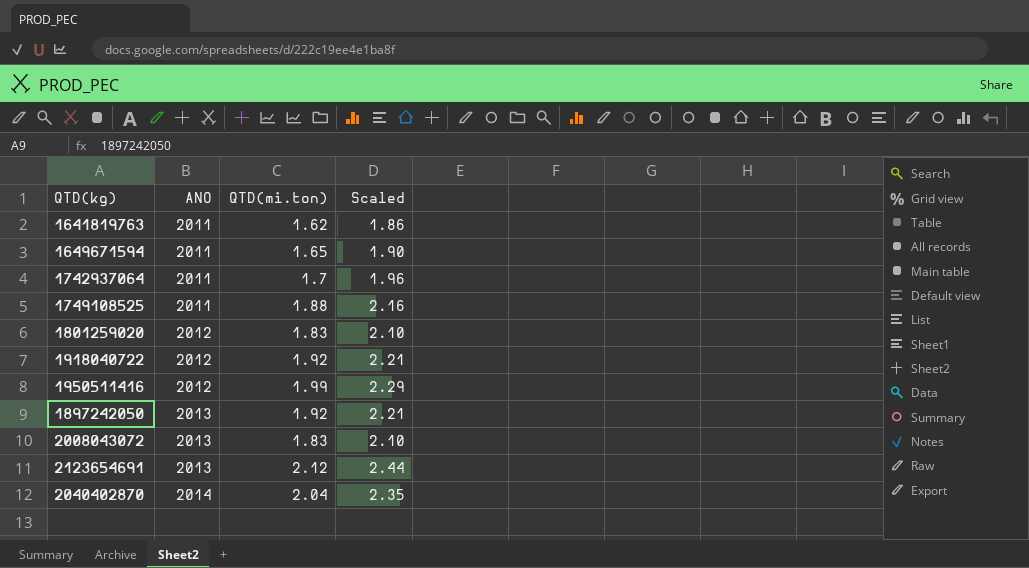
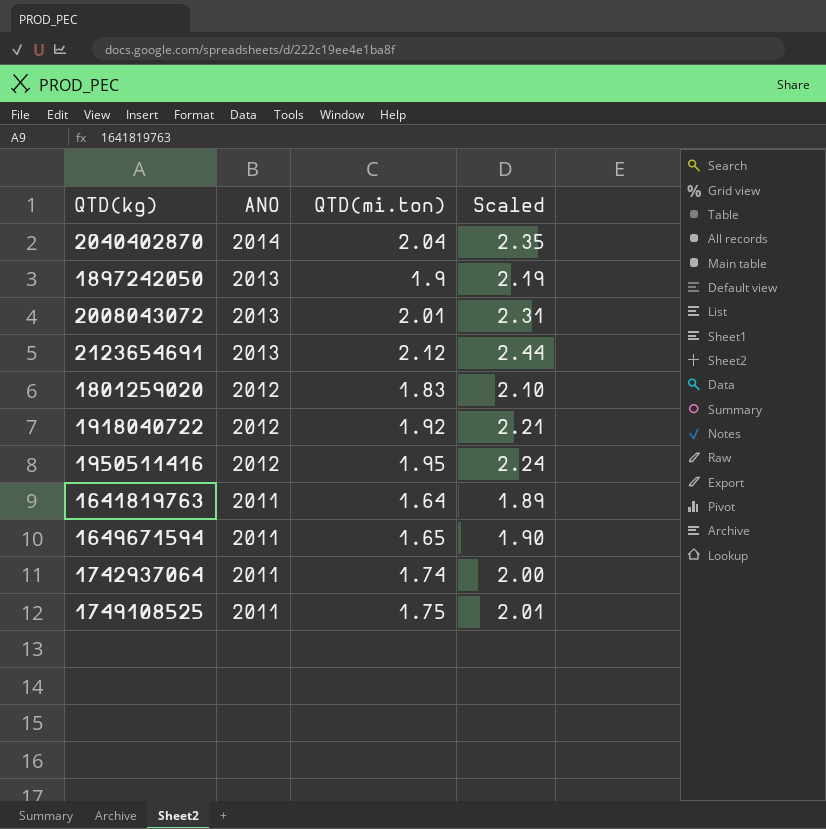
row order: ANO ascending -> ANO descending
1897242050 | QTD(mi.ton): 1.92 -> 1.9
1897242050 | Scaled: 2.21 -> 2.19
2008043072 | QTD(mi.ton): 1.83 -> 2.01
2008043072 | Scaled: 2.10 -> 2.31
1950511416 | QTD(mi.ton): 1.99 -> 1.95
1950511416 | Scaled: 2.29 -> 2.24
1641819763 | QTD(mi.ton): 1.62 -> 1.64
1641819763 | Scaled: 1.86 -> 1.89
1742937064 | QTD(mi.ton): 1.7 -> 1.74
1742937064 | Scaled: 1.96 -> 2.00
1749108525 | QTD(mi.ton): 1.88 -> 1.75
1749108525 | Scaled: 2.16 -> 2.01

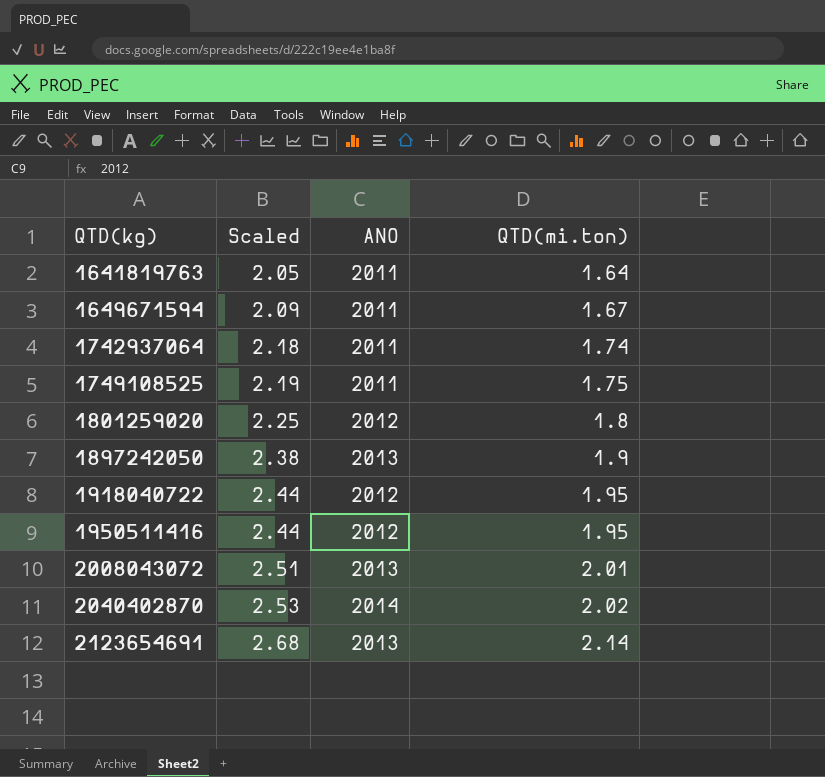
row order: ANO descending -> QTD(kg) ascending
column Scaled | formula: [QTD(mi.ton)] * 1.15 -> [QTD(mi.ton)] * 1.25
column Scaled | position: 4 -> 2
1649671594 | QTD(mi.ton): 1.65 -> 1.67
1801259020 | QTD(mi.ton): 1.83 -> 1.8
1918040722 | QTD(mi.ton): 1.92 -> 1.95
2040402870 | QTD(mi.ton): 2.04 -> 2.02
2123654691 | QTD(mi.ton): 2.12 -> 2.14

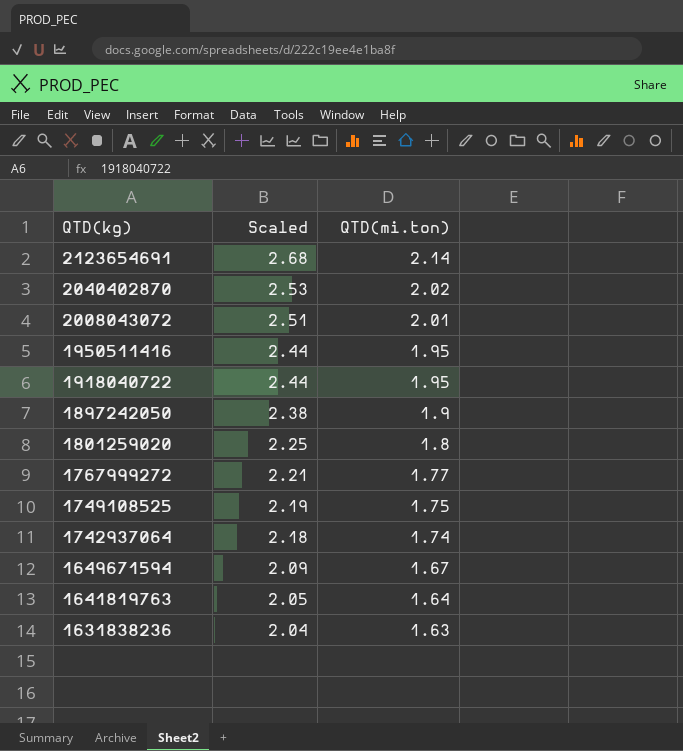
row order: QTD(kg) ascending -> QTD(kg) descending
column ANO | position: 3 -> none
row 1767999272: none -> 2.21 | 1.77
row 1631838236: none -> 2.04 | 1.63

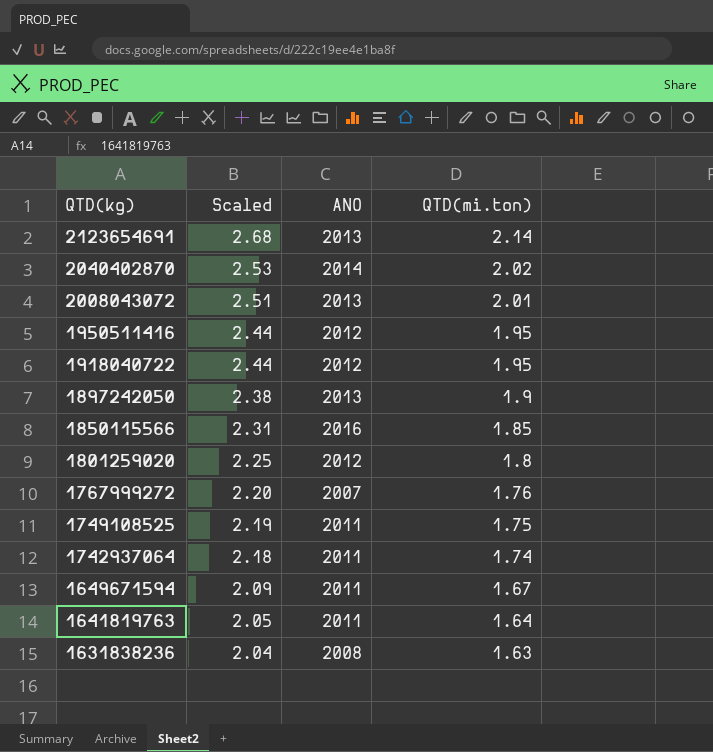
column ANO | position: none -> 3
row 1850115566: none -> 2.31 | 2016 | 1.85
1767999272 | Scaled: 2.21 -> 2.20
1767999272 | QTD(mi.ton): 1.77 -> 1.76

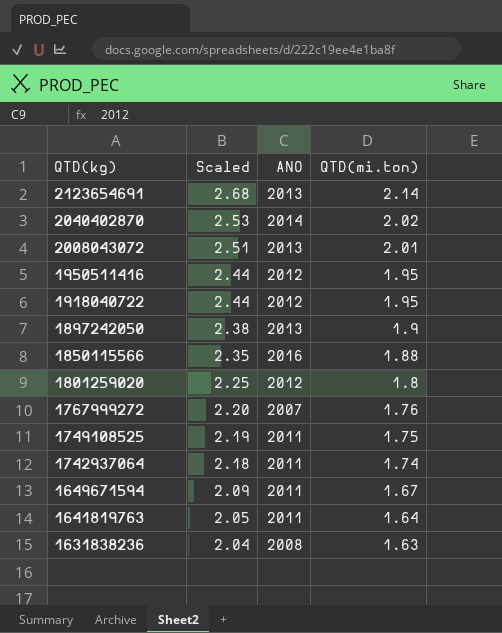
1850115566 | Scaled: 2.31 -> 2.35
1850115566 | QTD(mi.ton): 1.85 -> 1.88

